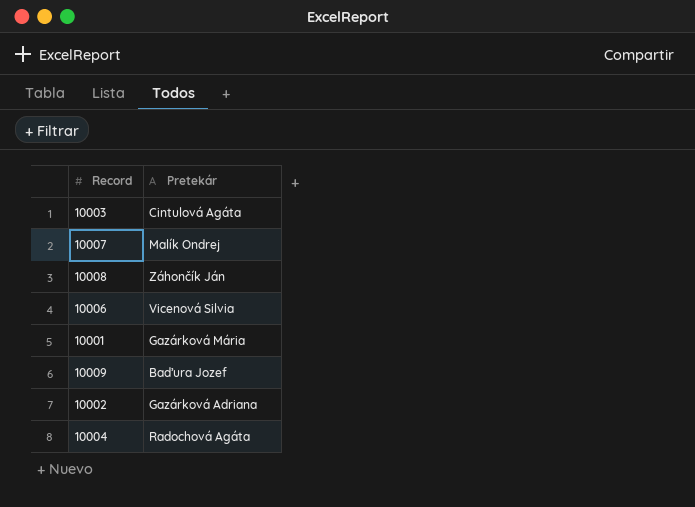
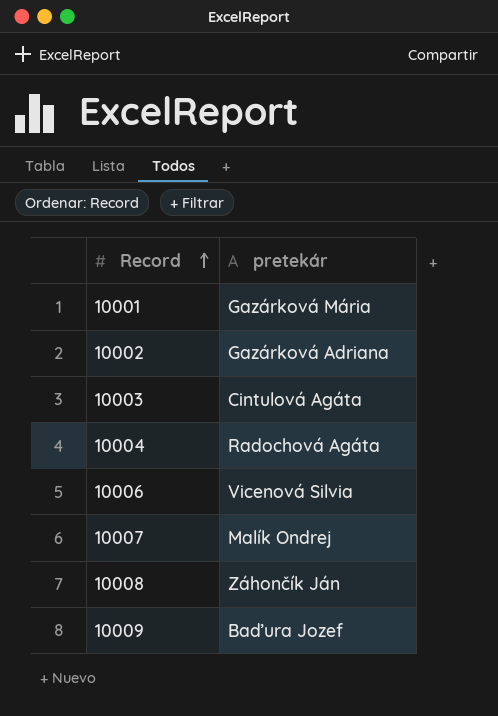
row order: none -> Record ascending
column name: Pretekár -> pretekár

